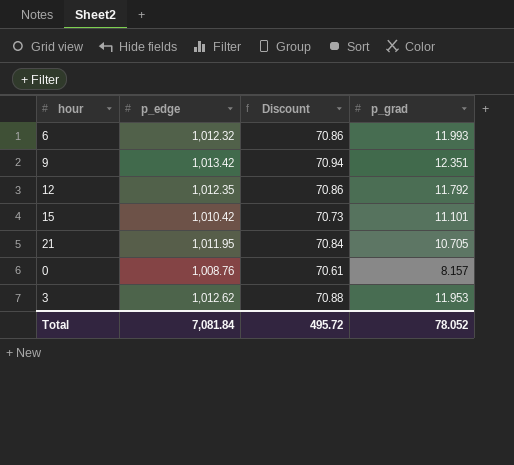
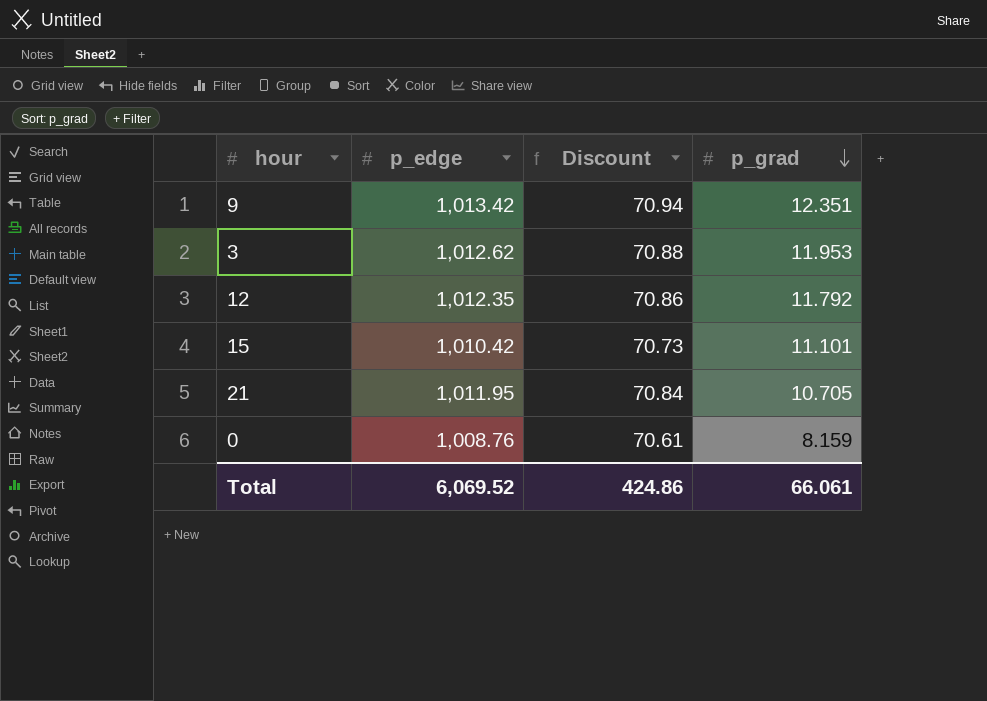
row order: none -> p_grad descending
row 6: 1,012.32 | 70.86 | 11.993 -> none
0 | p_grad: 8.157 -> 8.159
Total | p_edge: 7,081.84 -> 6,069.52
Total | Discount: 495.72 -> 424.86
Total | p_grad: 78.052 -> 66.061

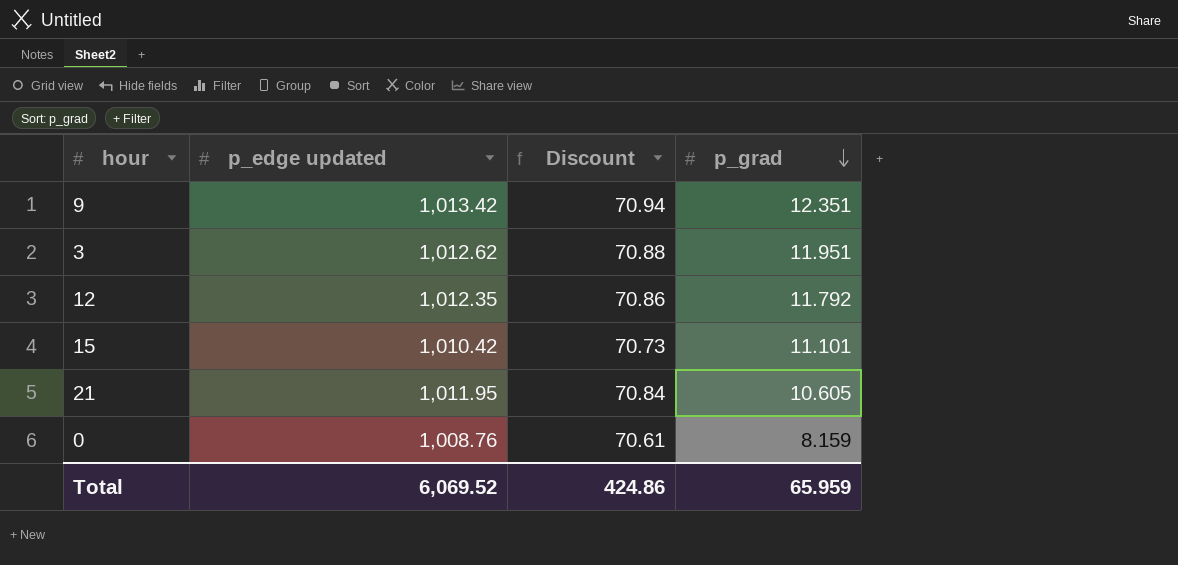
column name: p_edge -> p_edge updated
3 | p_grad: 11.953 -> 11.951
21 | p_grad: 10.705 -> 10.605
Total | p_grad: 66.061 -> 65.959

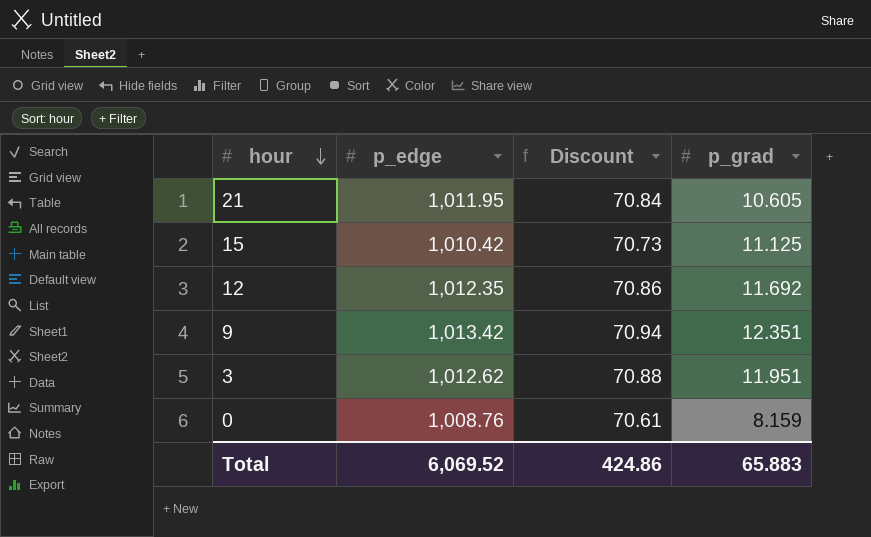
row order: p_grad descending -> hour descending
column name: p_edge updated -> p_edge
15 | p_grad: 11.101 -> 11.125
12 | p_grad: 11.792 -> 11.692
Total | p_grad: 65.959 -> 65.883

